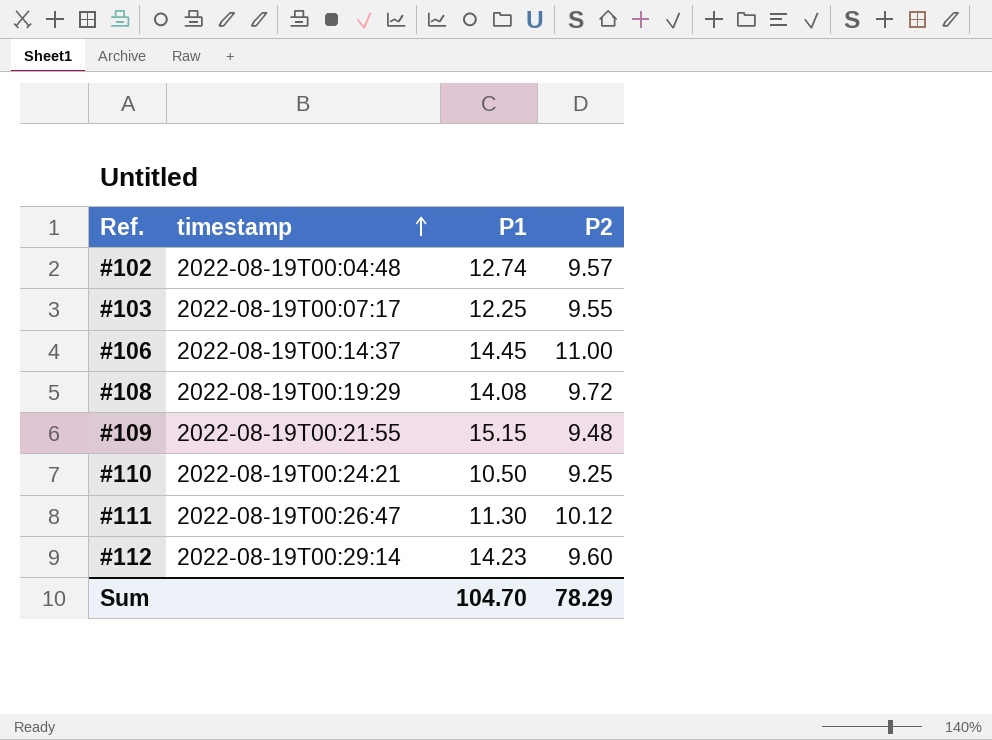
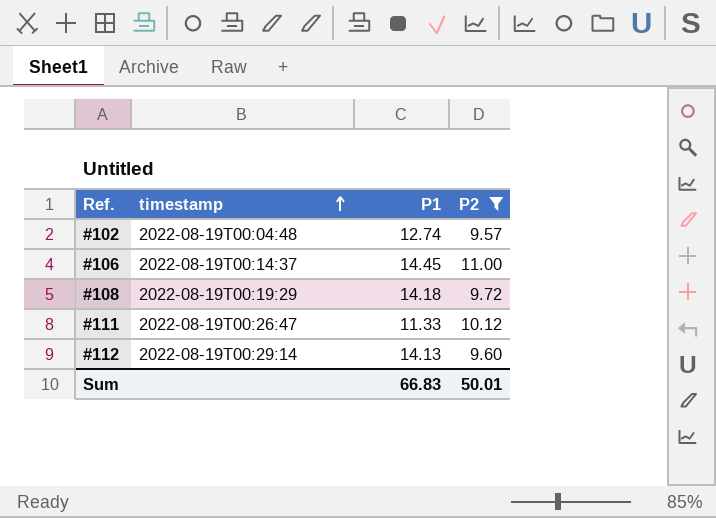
filter: none -> P2 >= 9.57
#108 | P1: 14.08 -> 14.18
#111 | P1: 11.30 -> 11.33
#112 | P1: 14.23 -> 14.13
Sum | P1: 104.70 -> 66.83
Sum | P2: 78.29 -> 50.01

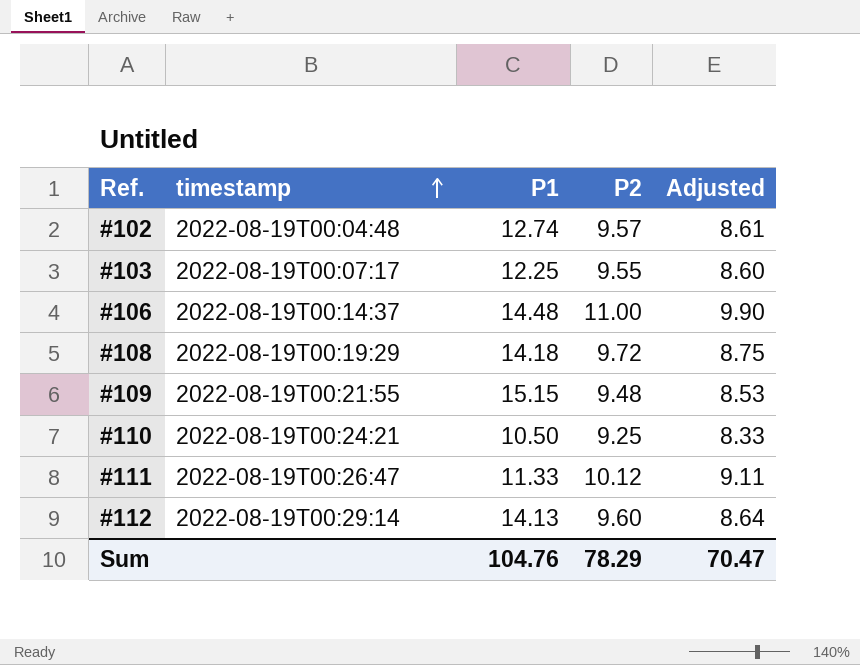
filter: P2 >= 9.57 -> none
column Adjusted | formula: none -> [P2] * 0.9
#106 | P1: 14.45 -> 14.48
Sum | P1: 66.83 -> 104.76
Sum | P2: 50.01 -> 78.29

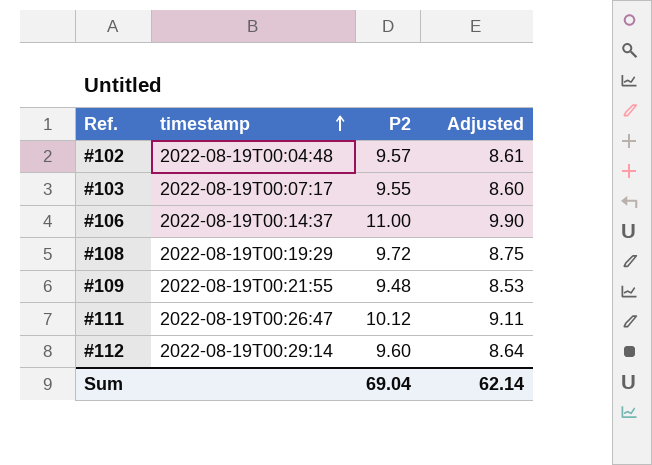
column P1 | position: 3 -> none
row #110: 2022-08-19T00:24:21 | 10.50 | 9.25 | 8.33 -> none
Sum | P2: 78.29 -> 69.04
Sum | Adjusted: 70.47 -> 62.14

